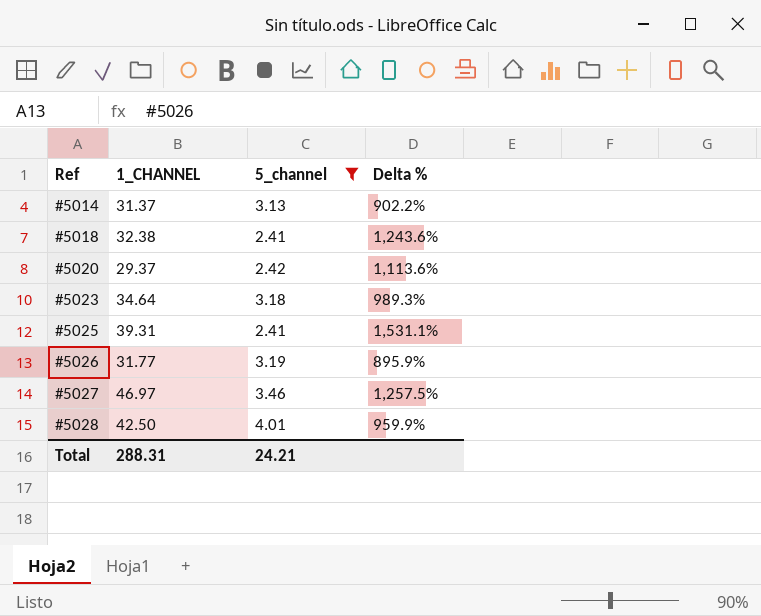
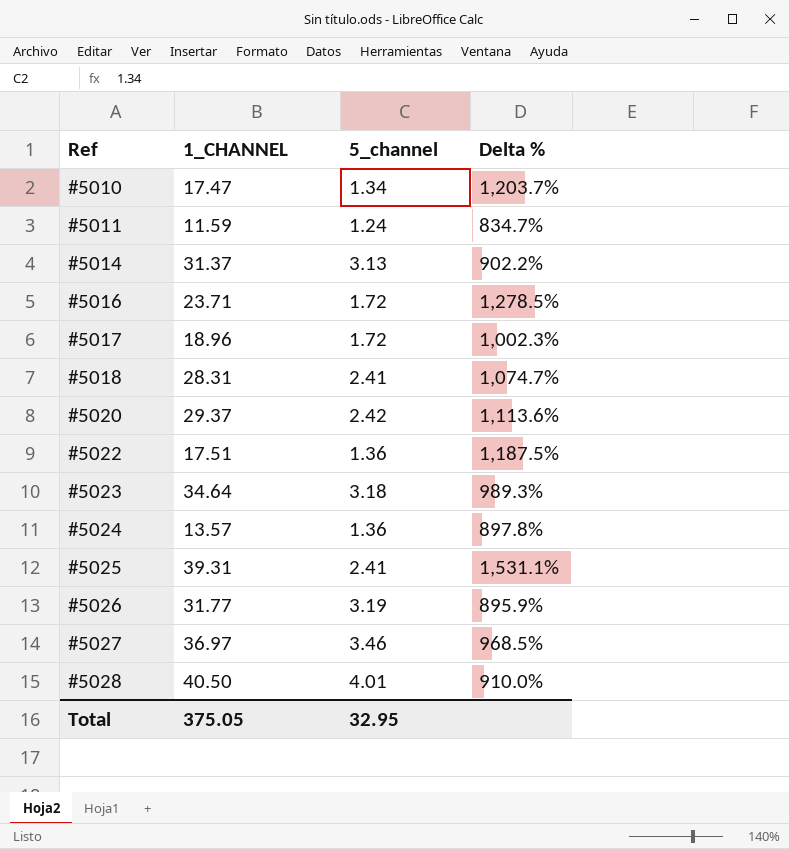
filter: 5_channel >= 2.41 -> none
#5018 | 1_CHANNEL: 32.38 -> 28.31
#5018 | Delta %: 1,243.6% -> 1,074.7%
#5027 | 1_CHANNEL: 46.97 -> 36.97
#5027 | Delta %: 1,257.5% -> 968.5%
#5028 | 1_CHANNEL: 42.50 -> 40.50
#5028 | Delta %: 959.9% -> 910.0%
Total | 1_CHANNEL: 288.31 -> 375.05
Total | 5_channel: 24.21 -> 32.95

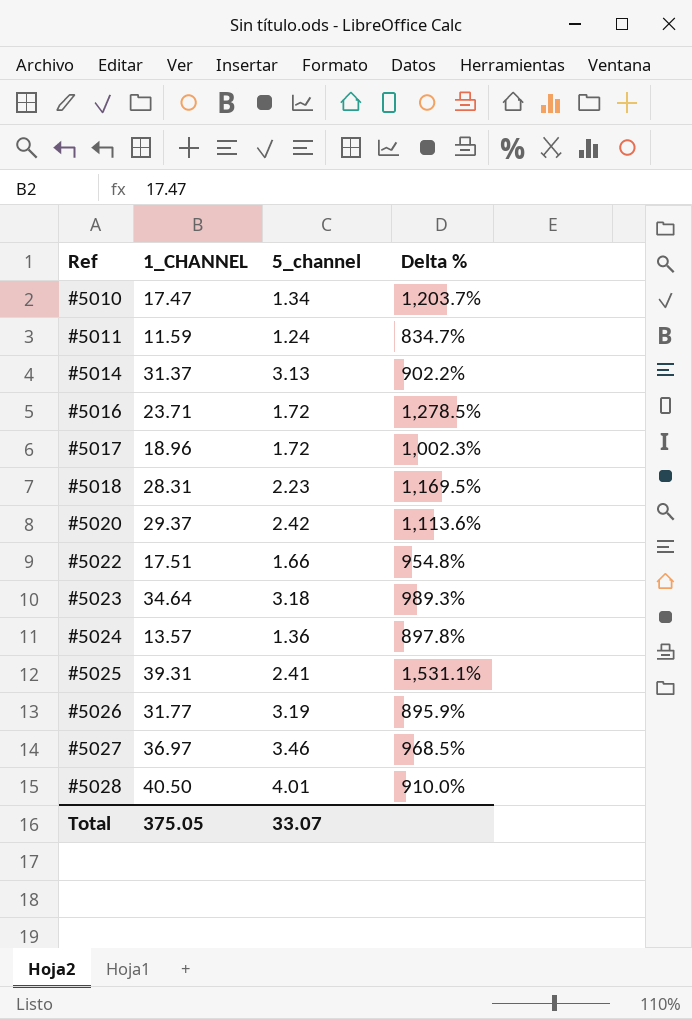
#5018 | 5_channel: 2.41 -> 2.23
#5018 | Delta %: 1,074.7% -> 1,169.5%
#5022 | 5_channel: 1.36 -> 1.66
#5022 | Delta %: 1,187.5% -> 954.8%
Total | 5_channel: 32.95 -> 33.07

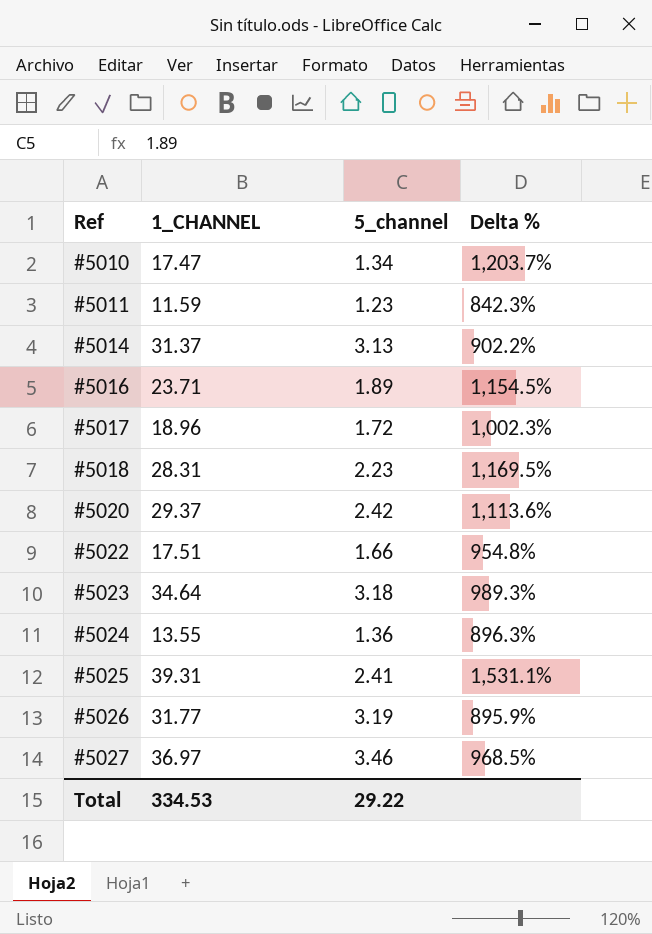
row #5028: 40.50 | 4.01 | 910.0% -> none
#5011 | 5_channel: 1.24 -> 1.23
#5011 | Delta %: 834.7% -> 842.3%
#5016 | 5_channel: 1.72 -> 1.89
#5016 | Delta %: 1,278.5% -> 1,154.5%
#5024 | 1_CHANNEL: 13.57 -> 13.55
#5024 | Delta %: 897.8% -> 896.3%
Total | 1_CHANNEL: 375.05 -> 334.53
Total | 5_channel: 33.07 -> 29.22

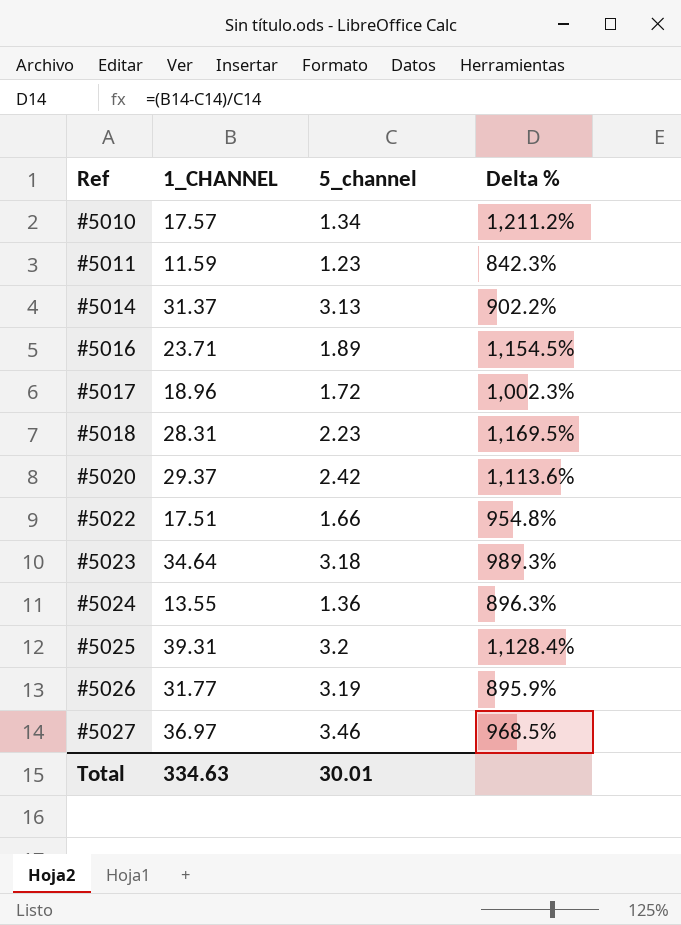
#5010 | 1_CHANNEL: 17.47 -> 17.57
#5010 | Delta %: 1,203.7% -> 1,211.2%
#5025 | 5_channel: 2.41 -> 3.2
#5025 | Delta %: 1,531.1% -> 1,128.4%
Total | 1_CHANNEL: 334.53 -> 334.63
Total | 5_channel: 29.22 -> 30.01

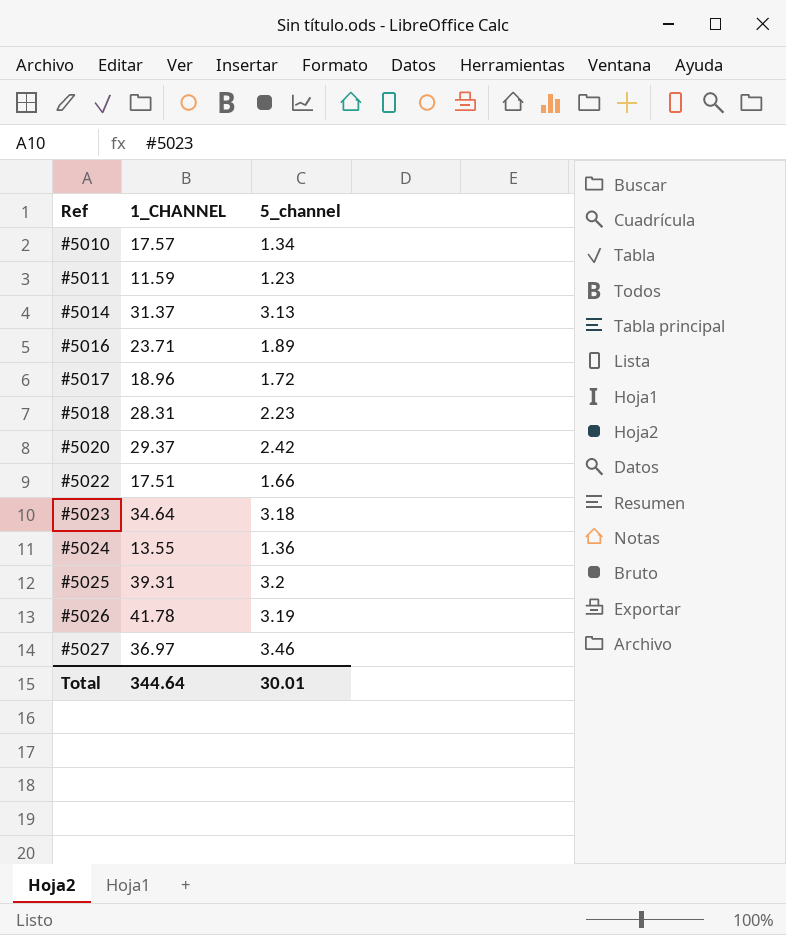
column Delta % | formula: ([1_CHANNEL] - [5_channel]) / [5_channel] -> none
#5026 | 1_CHANNEL: 31.77 -> 41.78
Total | 1_CHANNEL: 334.63 -> 344.64

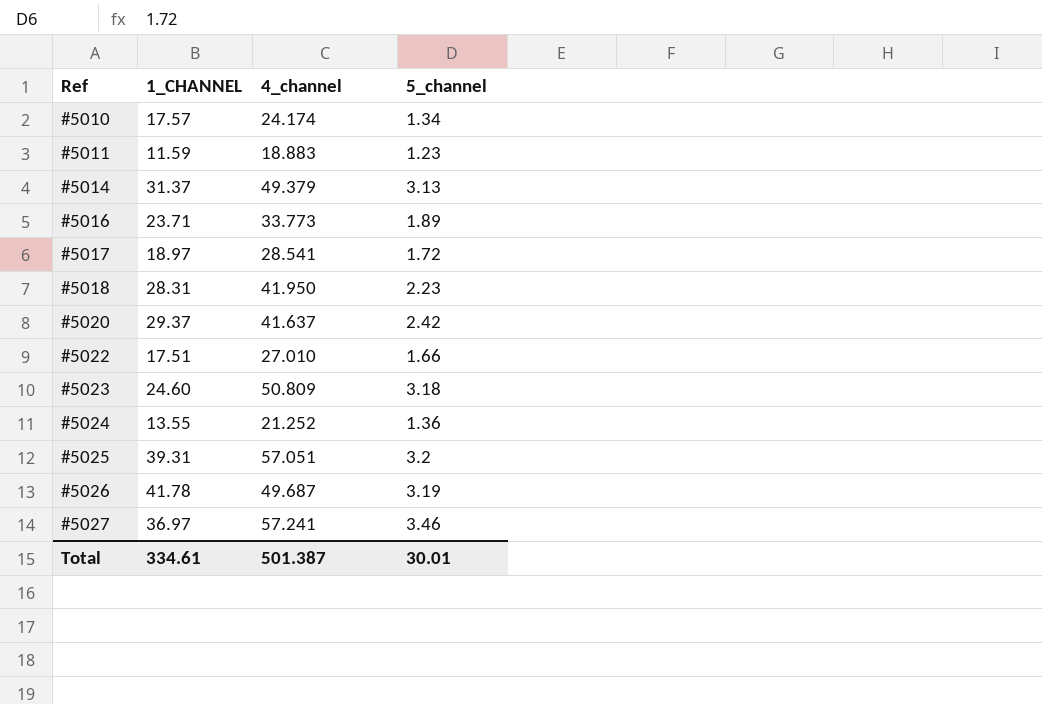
column 4_channel | position: none -> 3
#5017 | 1_CHANNEL: 18.96 -> 18.97
#5023 | 1_CHANNEL: 34.64 -> 24.60
Total | 1_CHANNEL: 344.64 -> 334.61

